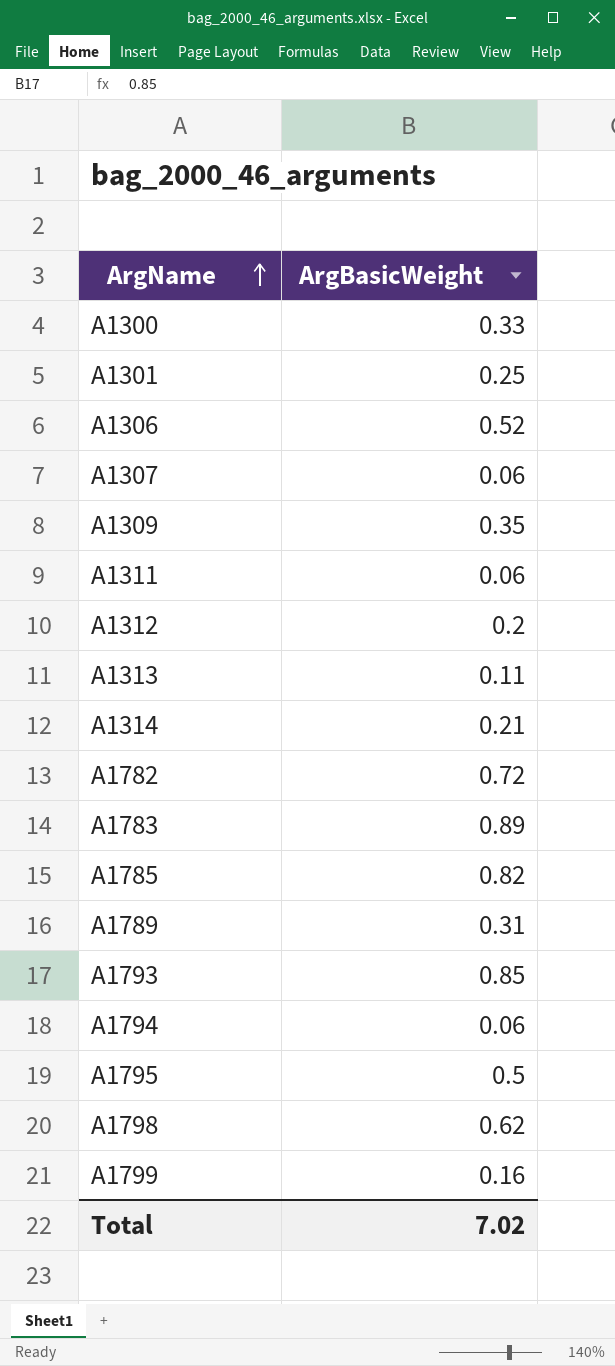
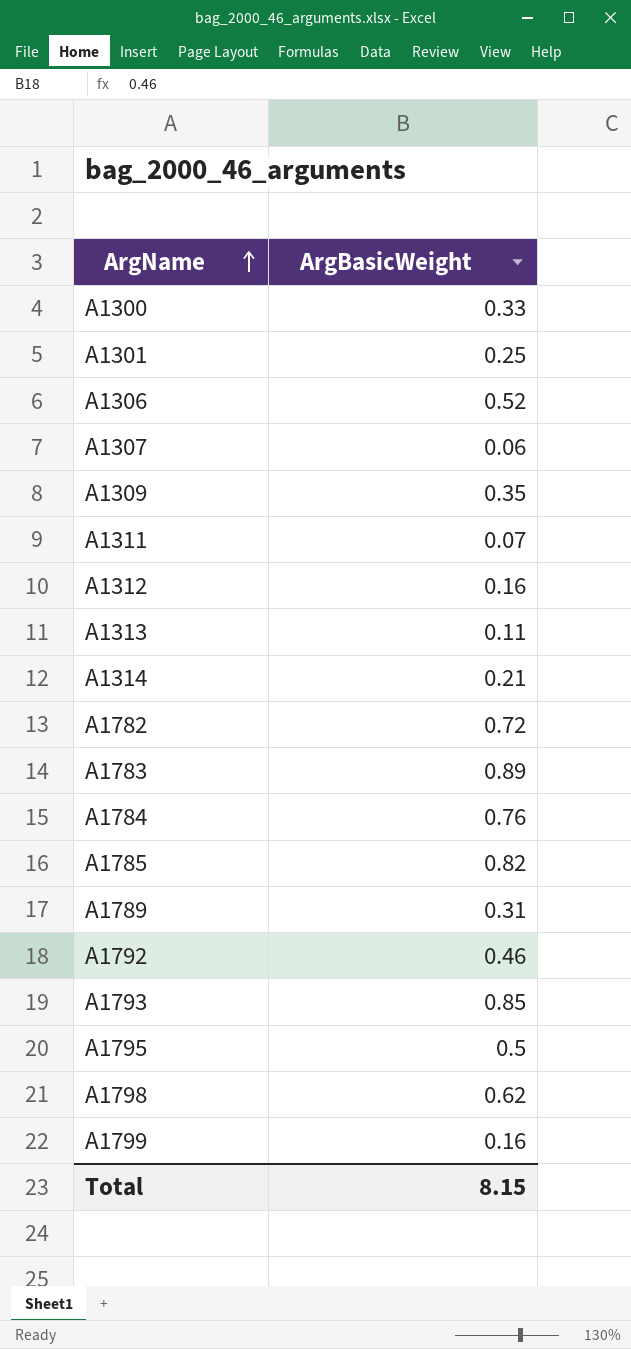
row A1794: 0.06 -> none
A1311 | ArgBasicWeight: 0.06 -> 0.07
A1312 | ArgBasicWeight: 0.2 -> 0.16
row A1784: none -> 0.76
row A1792: none -> 0.46
Total | ArgBasicWeight: 7.02 -> 8.15

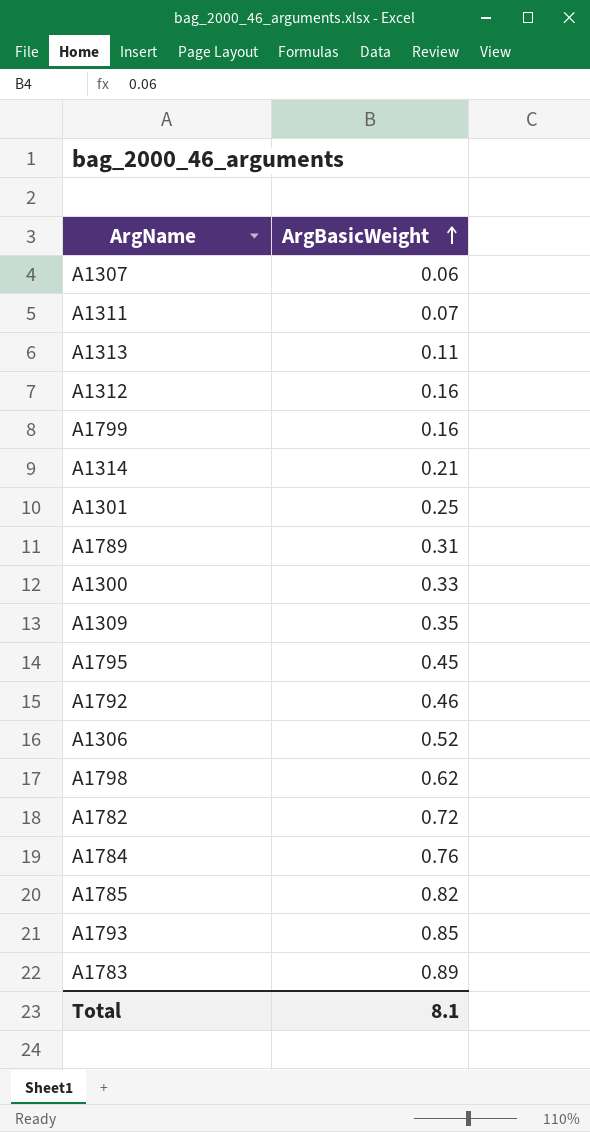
row order: ArgName ascending -> ArgBasicWeight ascending
A1795 | ArgBasicWeight: 0.5 -> 0.45
Total | ArgBasicWeight: 8.15 -> 8.1

